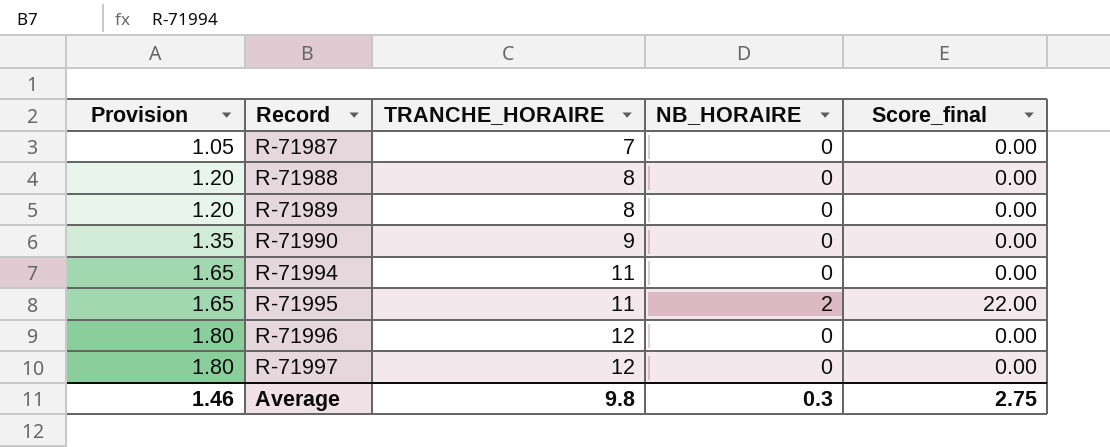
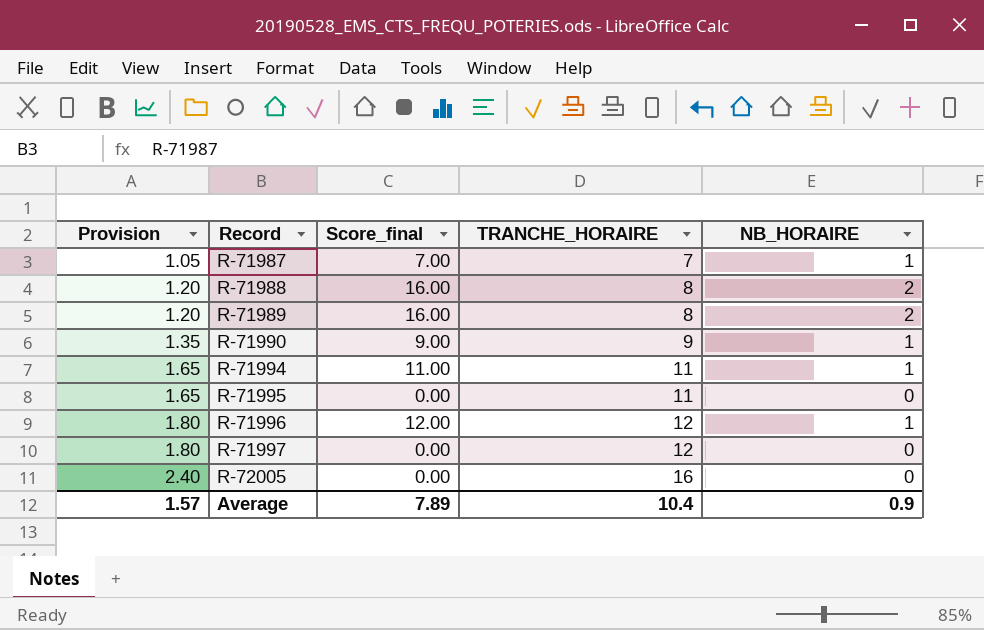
column Score_final | position: 5 -> 3
R-71987 | Score_final: 0.00 -> 7.00
R-71987 | NB_HORAIRE: 0 -> 1
R-71988 | Score_final: 0.00 -> 16.00
R-71988 | NB_HORAIRE: 0 -> 2
R-71989 | Score_final: 0.00 -> 16.00
R-71989 | NB_HORAIRE: 0 -> 2
R-71990 | Score_final: 0.00 -> 9.00
R-71990 | NB_HORAIRE: 0 -> 1
R-71994 | Score_final: 0.00 -> 11.00
R-71994 | NB_HORAIRE: 0 -> 1
R-71995 | Score_final: 22.00 -> 0.00
R-71995 | NB_HORAIRE: 2 -> 0
R-71996 | Score_final: 0.00 -> 12.00
R-71996 | NB_HORAIRE: 0 -> 1
row R-72005: none -> 2.40 | 0.00 | 16 | 0
Average | Provision: 1.46 -> 1.57
Average | Score_final: 2.75 -> 7.89
Average | TRANCHE_HORAIRE: 9.8 -> 10.4
Average | NB_HORAIRE: 0.3 -> 0.9

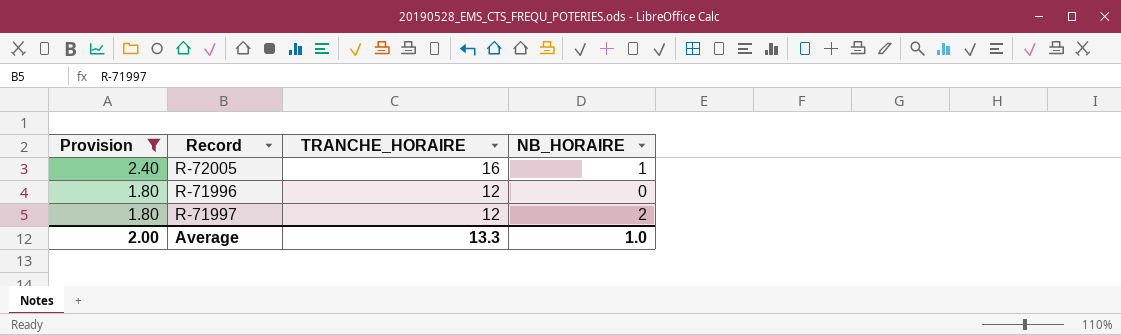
filter: none -> Provision >= 1.80
row order: Provision ascending -> Provision descending
column Score_final | formula: [TRANCHE_HORAIRE] * [NB_HORAIRE] -> none
R-72005 | NB_HORAIRE: 0 -> 1
R-71996 | NB_HORAIRE: 1 -> 0
R-71997 | NB_HORAIRE: 0 -> 2
Average | Provision: 1.57 -> 2.00
Average | TRANCHE_HORAIRE: 10.4 -> 13.3
Average | NB_HORAIRE: 0.9 -> 1.0

